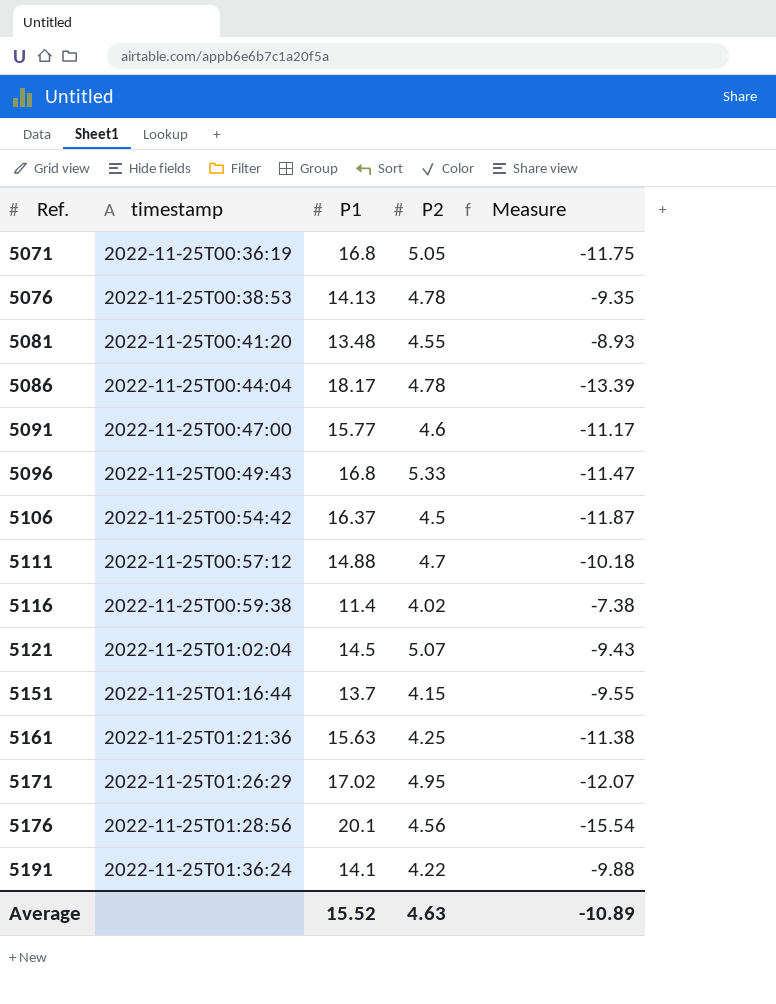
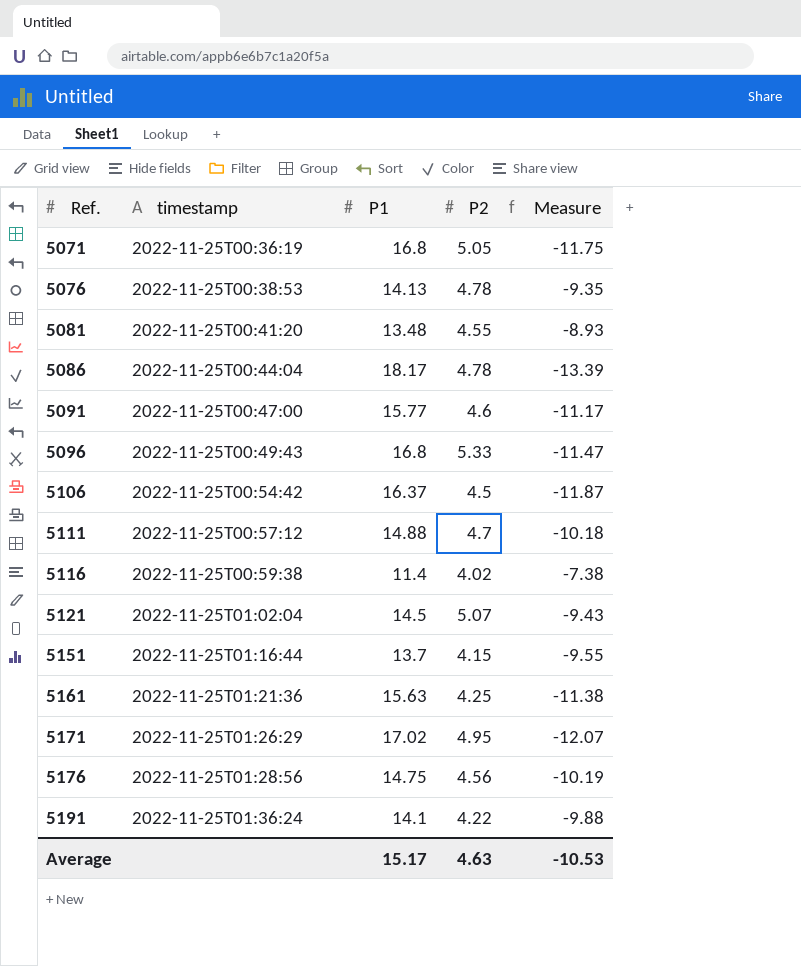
5176 | P1: 20.1 -> 14.75
5176 | Measure: -15.54 -> -10.19
Average | P1: 15.52 -> 15.17
Average | Measure: -10.89 -> -10.53

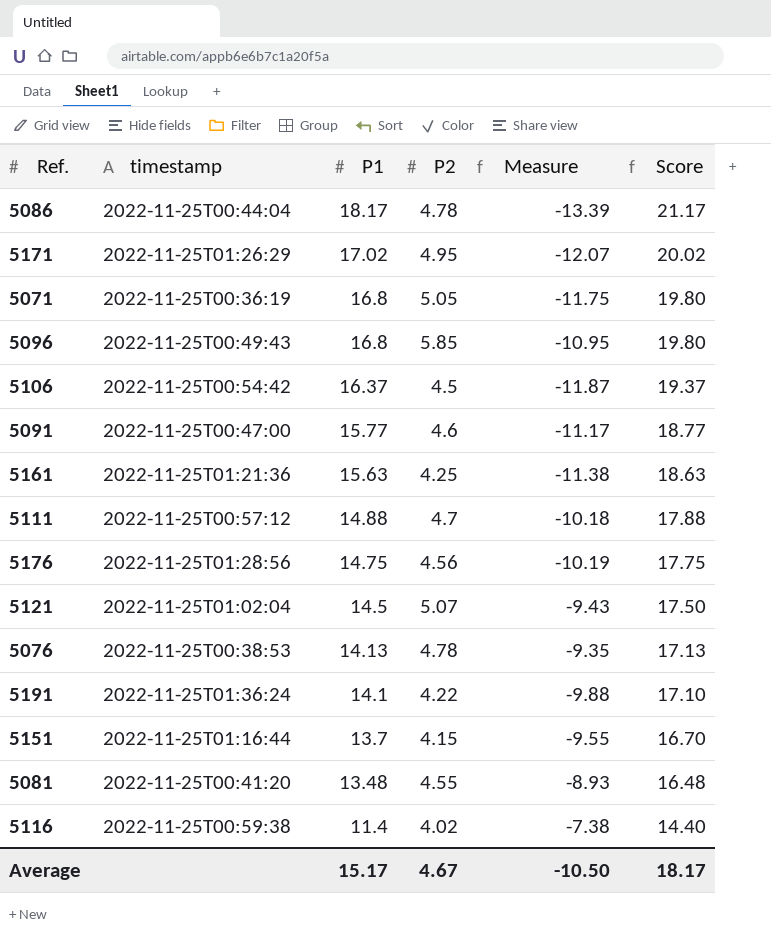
row order: Ref. ascending -> P1 descending
column Score | formula: none -> [P1] + 3
5096 | P2: 5.33 -> 5.85
5096 | Measure: -11.47 -> -10.95
Average | P2: 4.63 -> 4.67
Average | Measure: -10.53 -> -10.50

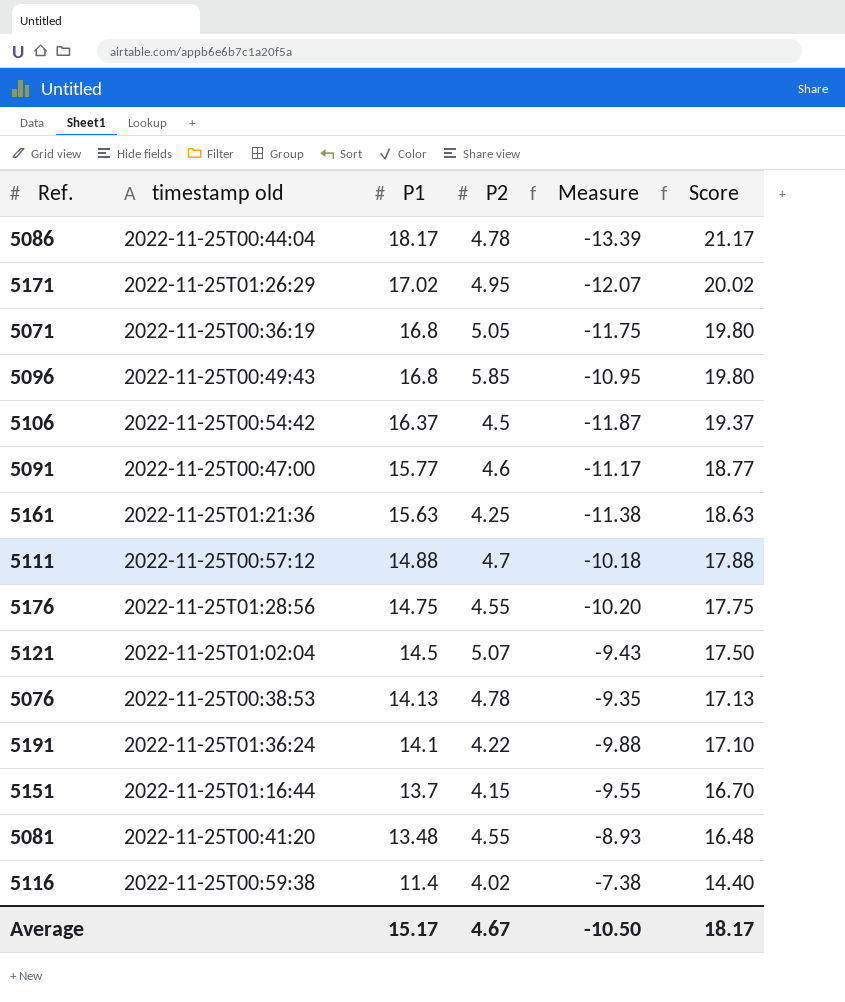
column name: timestamp -> timestamp old
5176 | P2: 4.56 -> 4.55
5176 | Measure: -10.19 -> -10.20

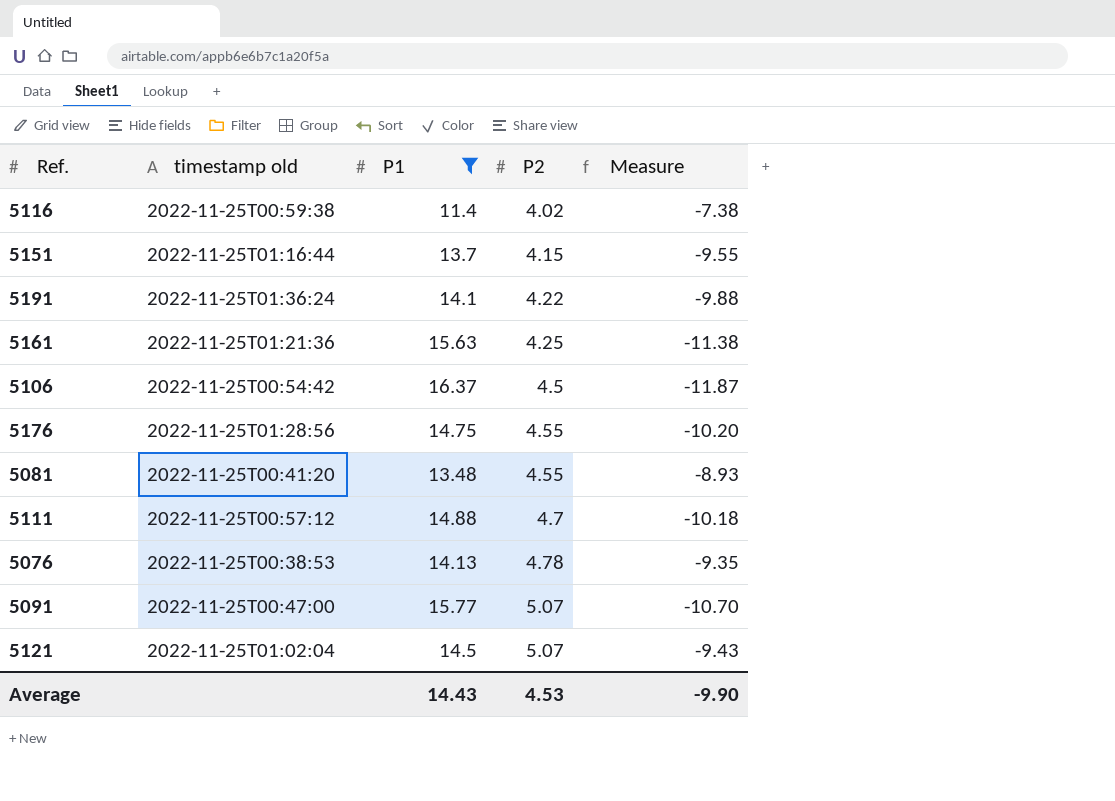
filter: none -> P1 <= 16.37
row order: P1 descending -> P2 ascending
column Score | formula: [P1] + 3 -> none
5091 | P2: 4.6 -> 5.07
5091 | Measure: -11.17 -> -10.70
Average | P1: 15.17 -> 14.43
Average | P2: 4.67 -> 4.53
Average | Measure: -10.50 -> -9.90

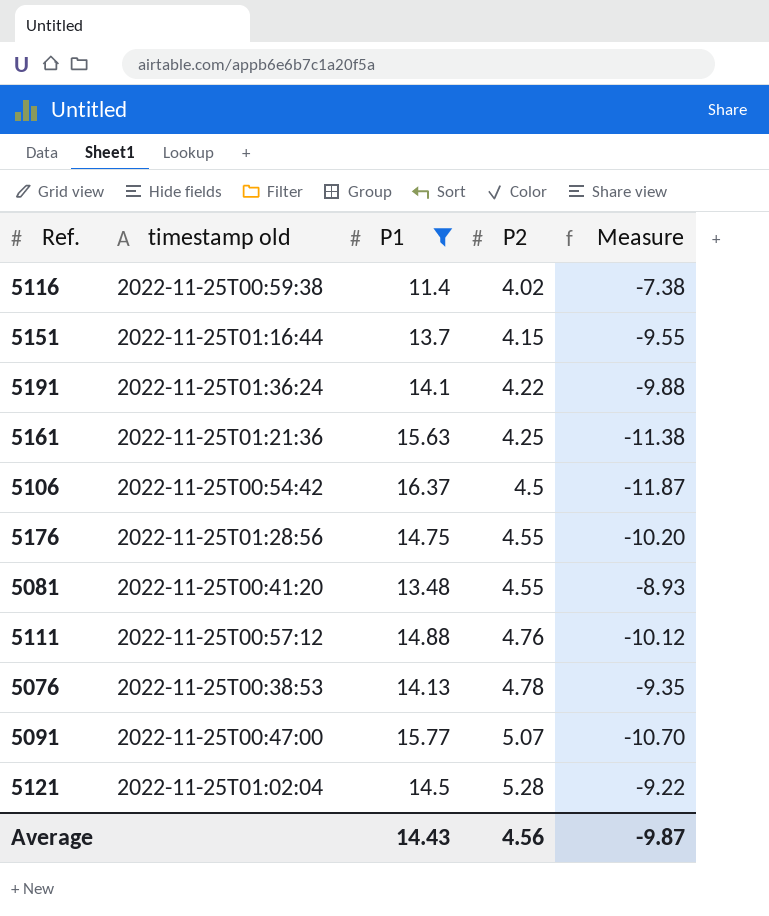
5111 | P2: 4.7 -> 4.76
5111 | Measure: -10.18 -> -10.12
5121 | P2: 5.07 -> 5.28
5121 | Measure: -9.43 -> -9.22
Average | P2: 4.53 -> 4.56
Average | Measure: -9.90 -> -9.87

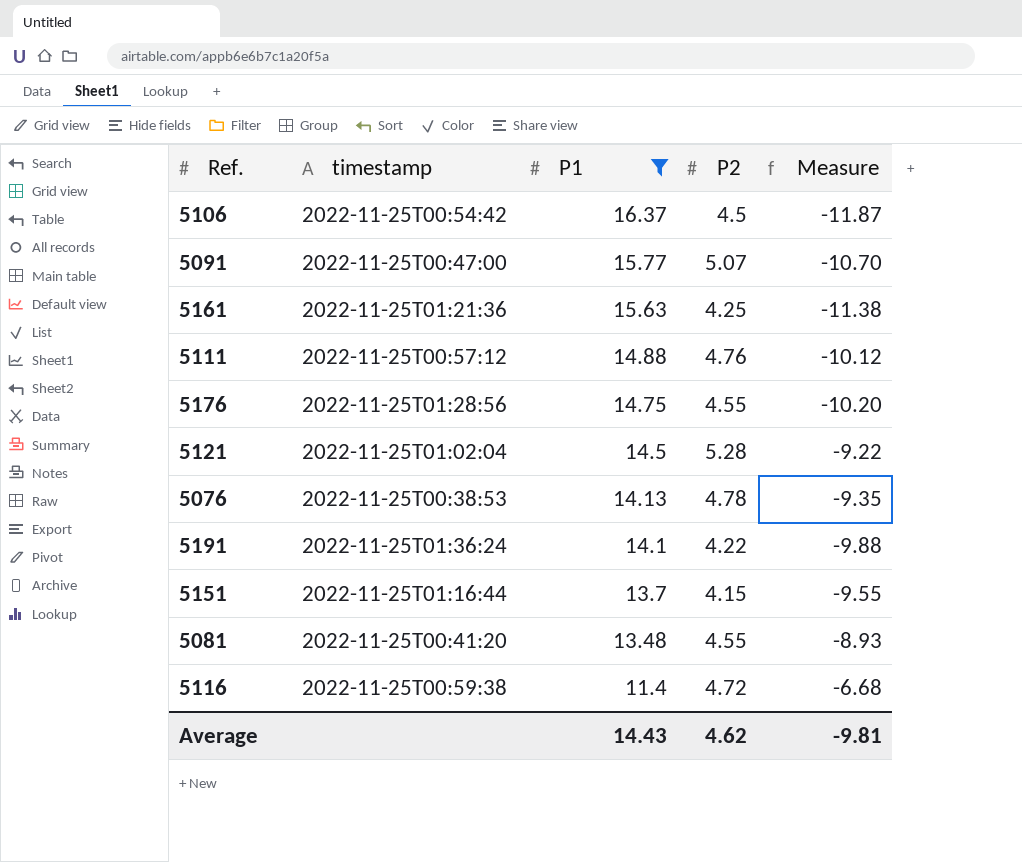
row order: P2 ascending -> P1 descending
column name: timestamp old -> timestamp
5116 | P2: 4.02 -> 4.72
5116 | Measure: -7.38 -> -6.68
Average | P2: 4.56 -> 4.62
Average | Measure: -9.87 -> -9.81

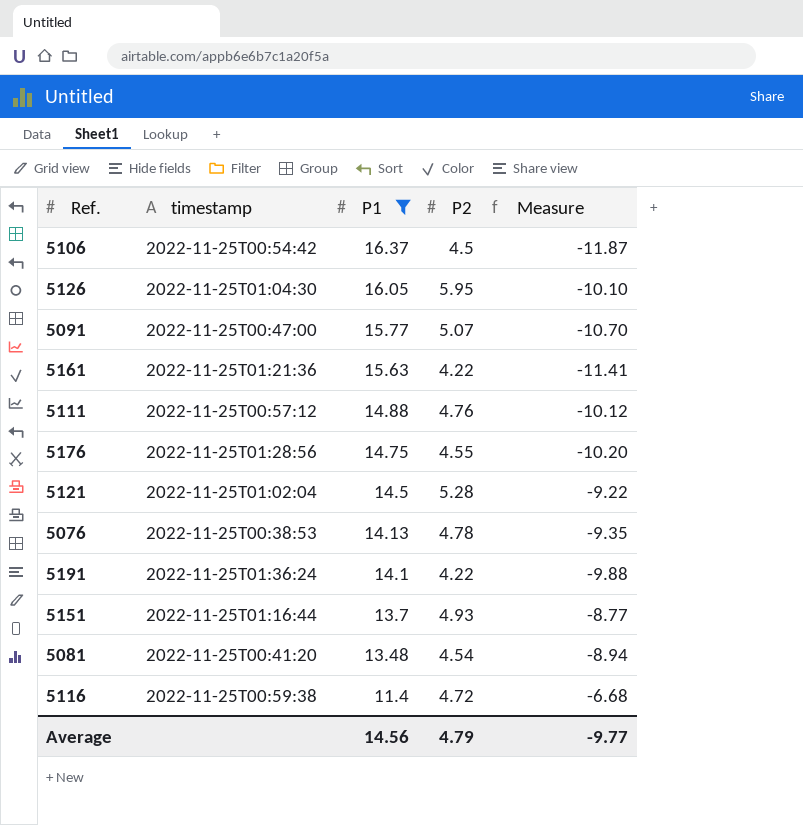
row 5126: none -> 2022-11-25T01:04:30 | 16.05 | 5.95 | -10.10
5161 | P2: 4.25 -> 4.22
5161 | Measure: -11.38 -> -11.41
5151 | P2: 4.15 -> 4.93
5151 | Measure: -9.55 -> -8.77
5081 | P2: 4.55 -> 4.54
5081 | Measure: -8.93 -> -8.94
Average | P1: 14.43 -> 14.56
Average | P2: 4.62 -> 4.79
Average | Measure: -9.81 -> -9.77

